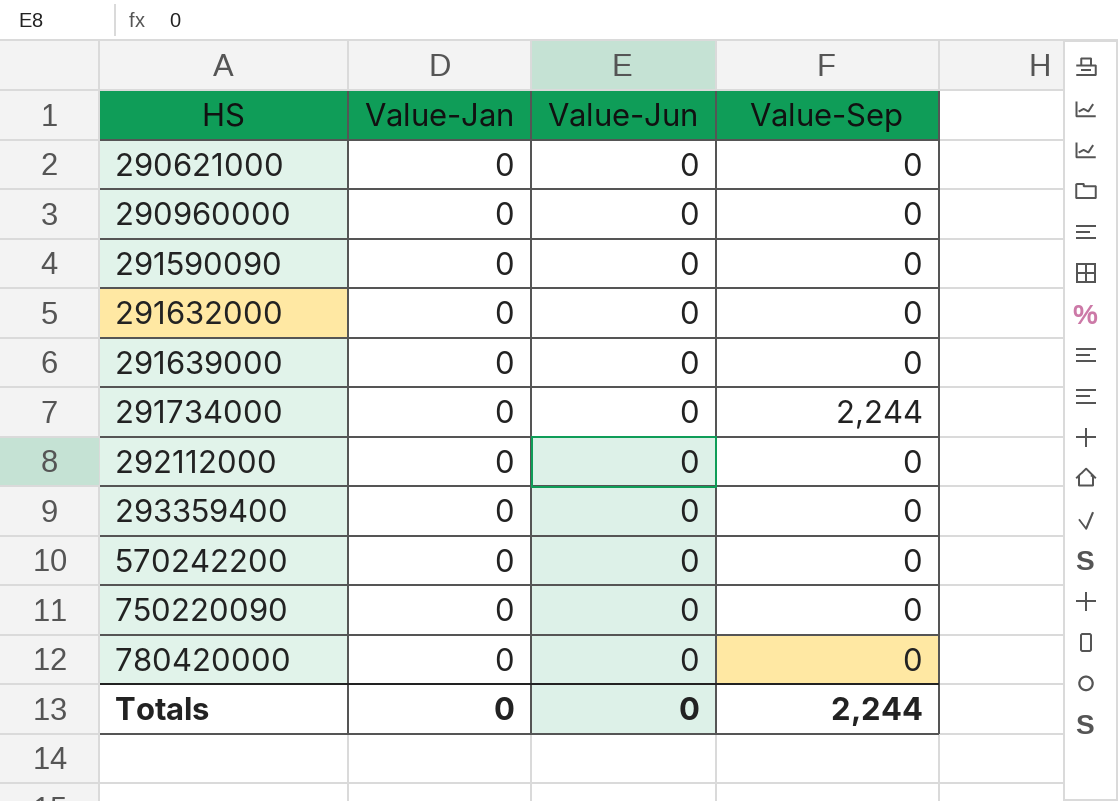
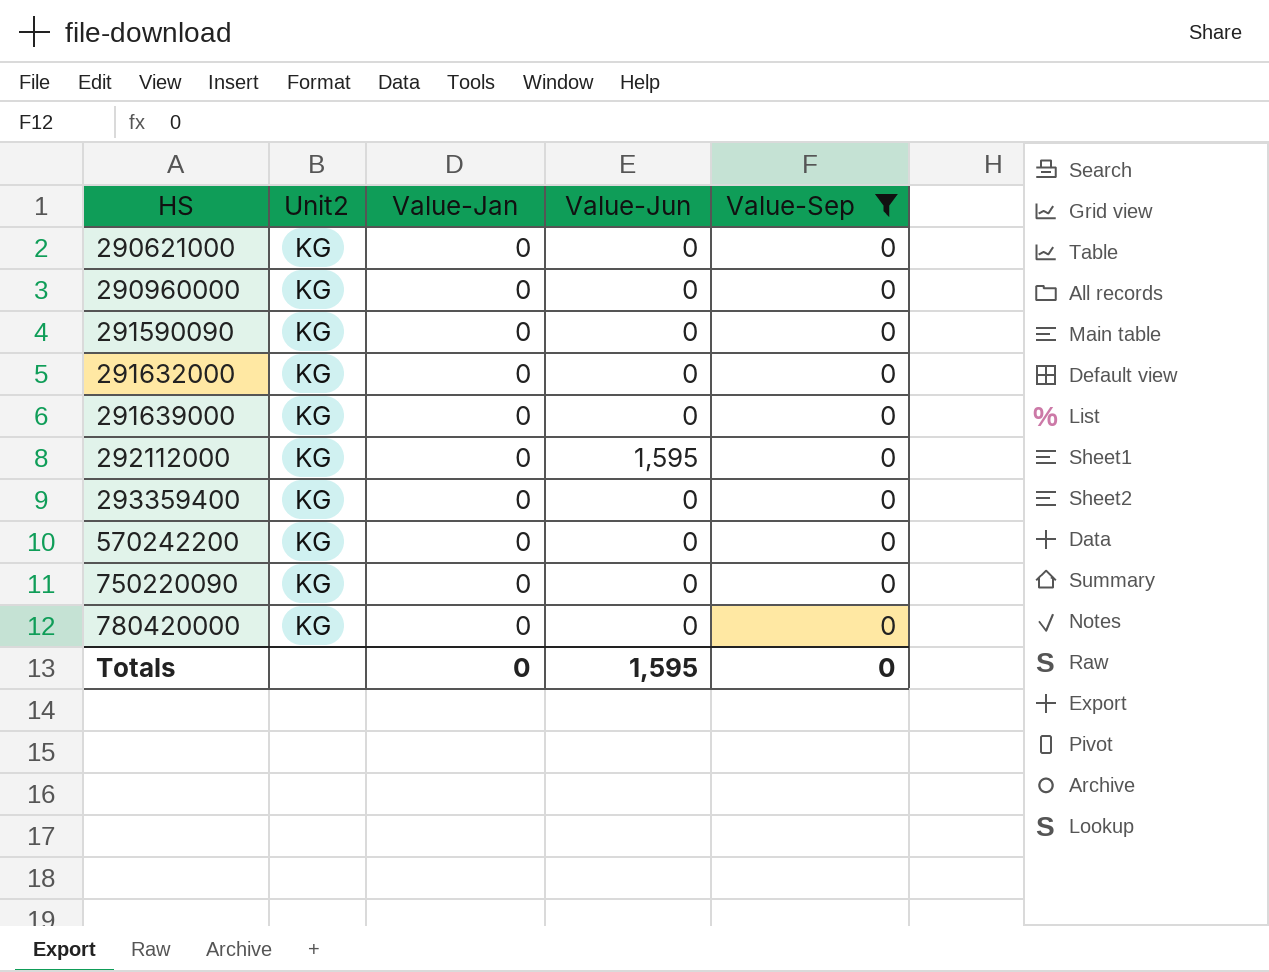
filter: none -> Value-Sep = 0
column Unit2 | position: none -> 2
292112000 | Value-Jun: 0 -> 1,595
Totals | Value-Jun: 0 -> 1,595
Totals | Value-Sep: 2,244 -> 0

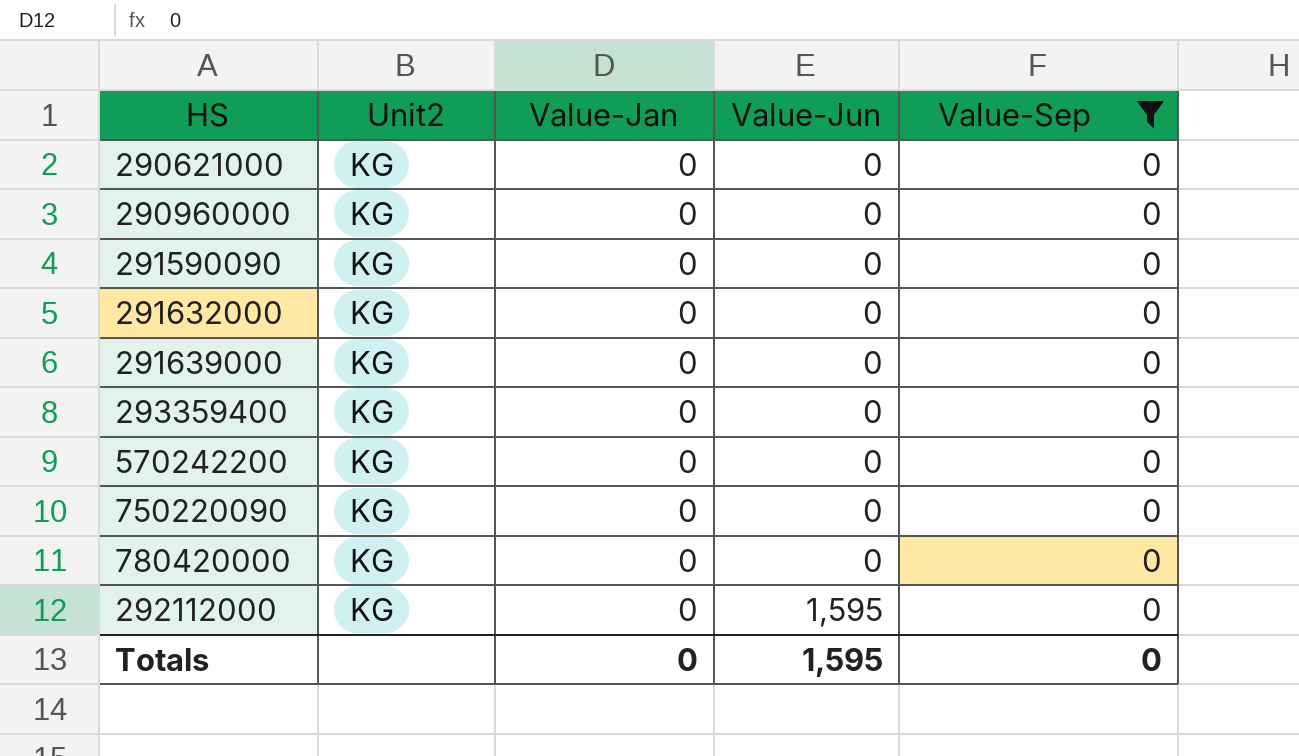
row order: HS ascending -> Value-Jun ascending

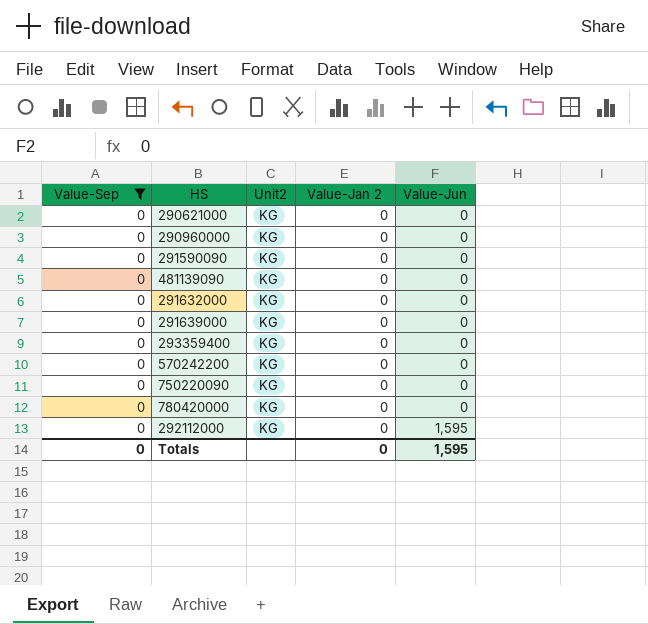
column Value-Sep | position: 5 -> 1
column name: Value-Jan -> Value-Jan 2
row 481139090: none -> 0 | KG | 0 | 0

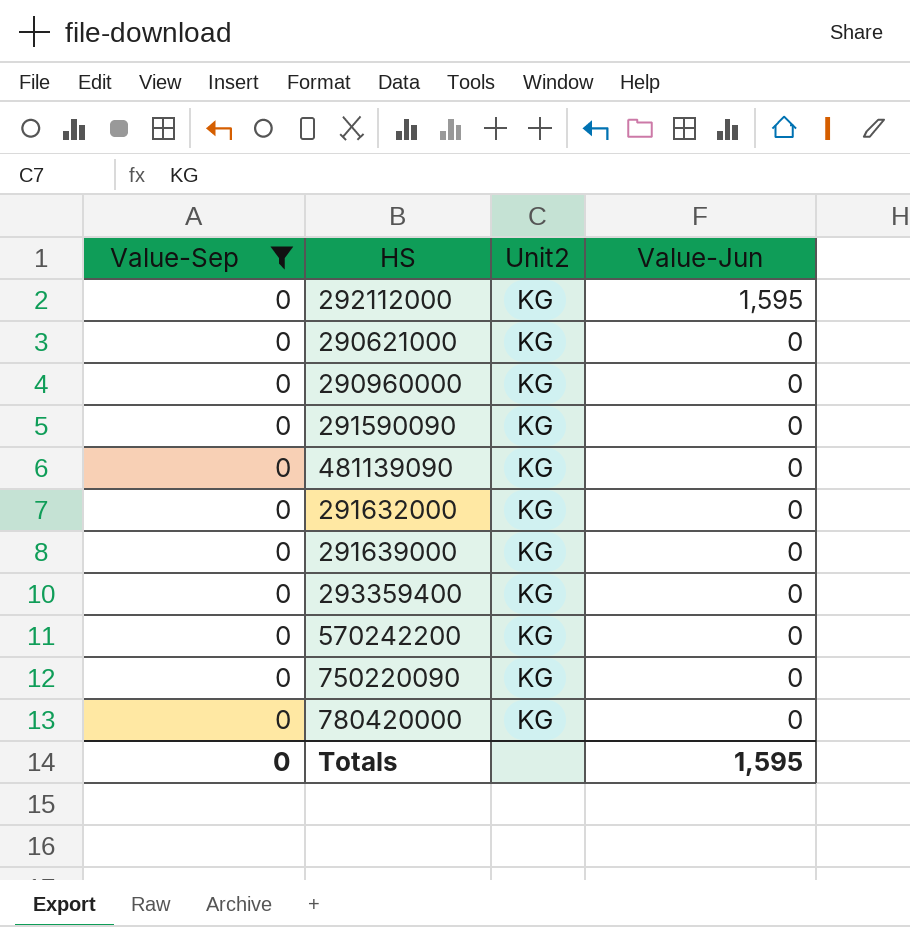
row order: Value-Jun ascending -> Value-Jun descending
column Value-Jan 2 | position: 4 -> none

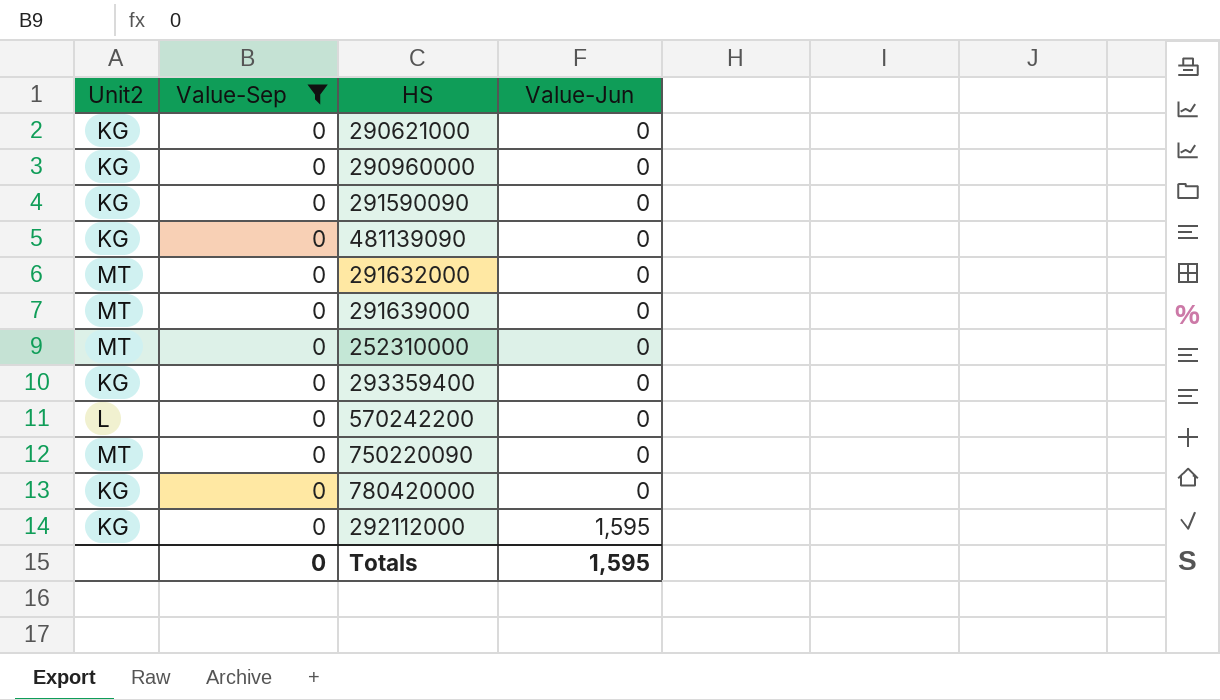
row order: Value-Jun descending -> Value-Jun ascending
column Unit2 | position: 3 -> 1
291632000 | Unit2: KG -> MT
291639000 | Unit2: KG -> MT
row 252310000: none -> MT | 0 | 0
570242200 | Unit2: KG -> L
750220090 | Unit2: KG -> MT

